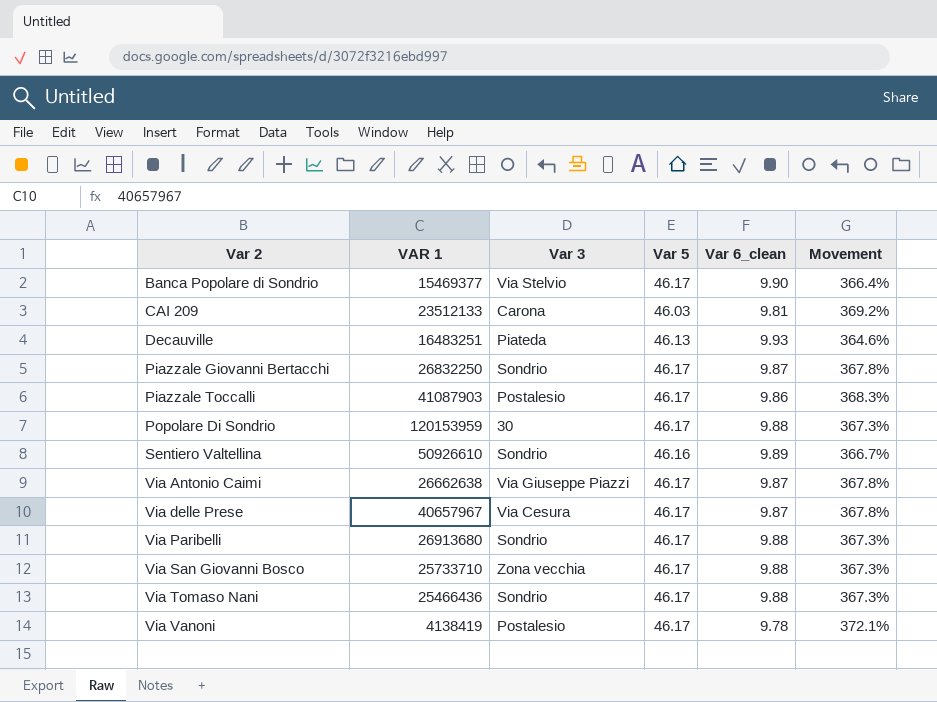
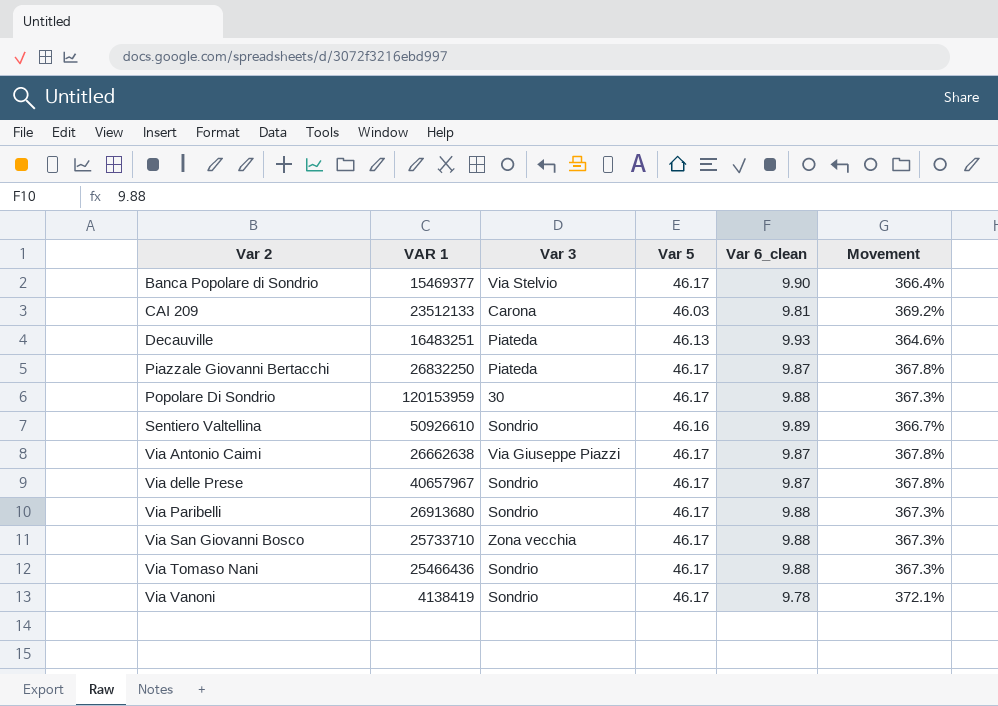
row Piazzale Toccalli: 41087903 | Postalesio | 46.17 | 9.86 | 368.3% -> none
Piazzale Giovanni Bertacchi | Var 3: Sondrio -> Piateda
Via delle Prese | Var 3: Via Cesura -> Sondrio
Via Vanoni | Var 3: Postalesio -> Sondrio

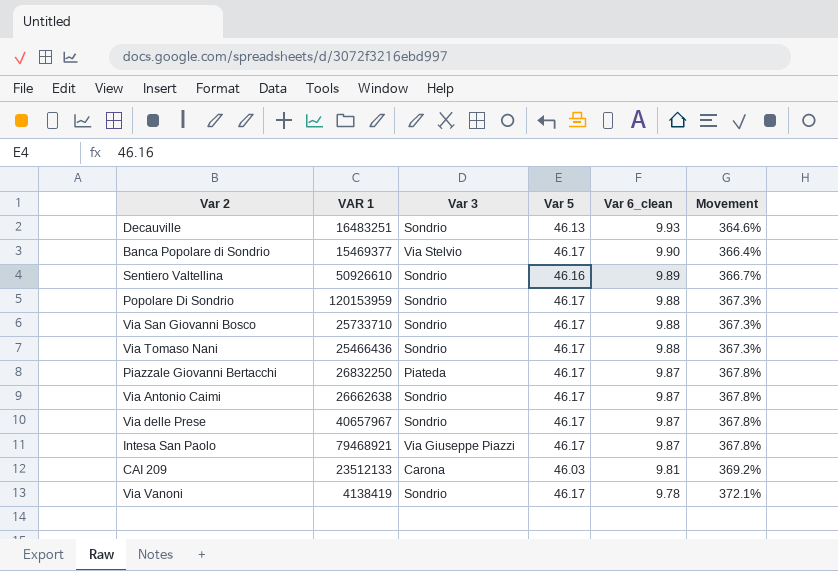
row order: Var 2 ascending -> Var 6_clean descending
row Via Paribelli: 26913680 | Sondrio | 46.17 | 9.88 | 367.3% -> none
Decauville | Var 3: Piateda -> Sondrio
Popolare Di Sondrio | Var 3: 30 -> Sondrio
Via San Giovanni Bosco | Var 3: Zona vecchia -> Sondrio
Via Antonio Caimi | Var 3: Via Giuseppe Piazzi -> Sondrio
row Intesa San Paolo: none -> 79468921 | Via Giuseppe Piazzi | 46.17 | 9.87 | 367.8%

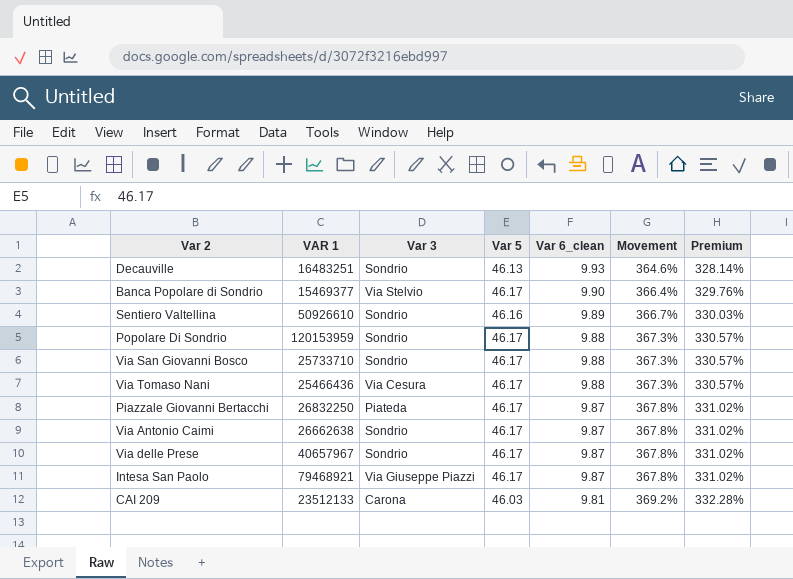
column Premium | formula: none -> [Movement] * 0.9
row Via Vanoni: 4138419 | Sondrio | 46.17 | 9.78 | 372.1% -> none
Via Tomaso Nani | Var 3: Sondrio -> Via Cesura

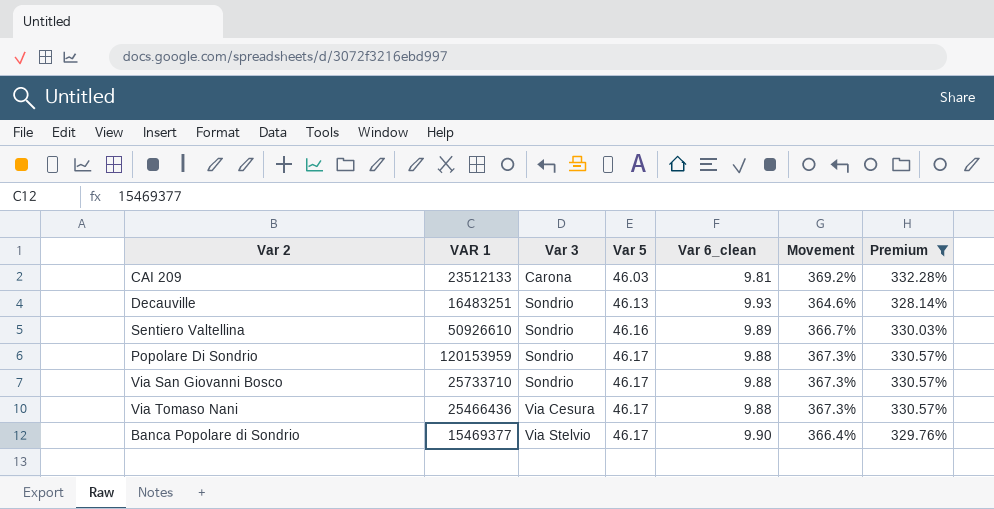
filter: none -> Premium != 331.02%
row order: Var 6_clean descending -> Var 3 ascending

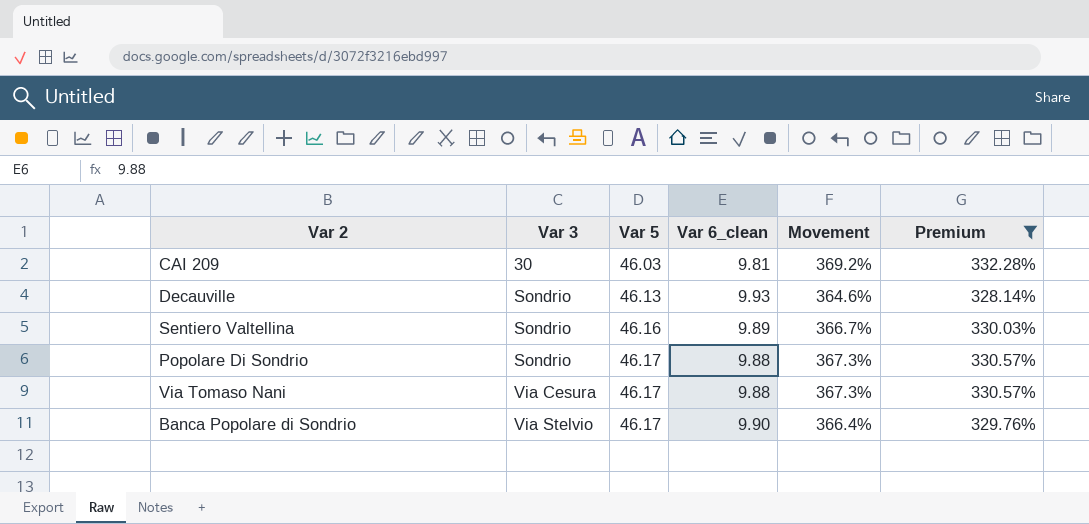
column VAR 1 | position: 2 -> none
row Via San Giovanni Bosco: 25733710 | Sondrio | 46.17 | 9.88 | 367.3% | 330.57% -> none
CAI 209 | Var 3: Carona -> 30

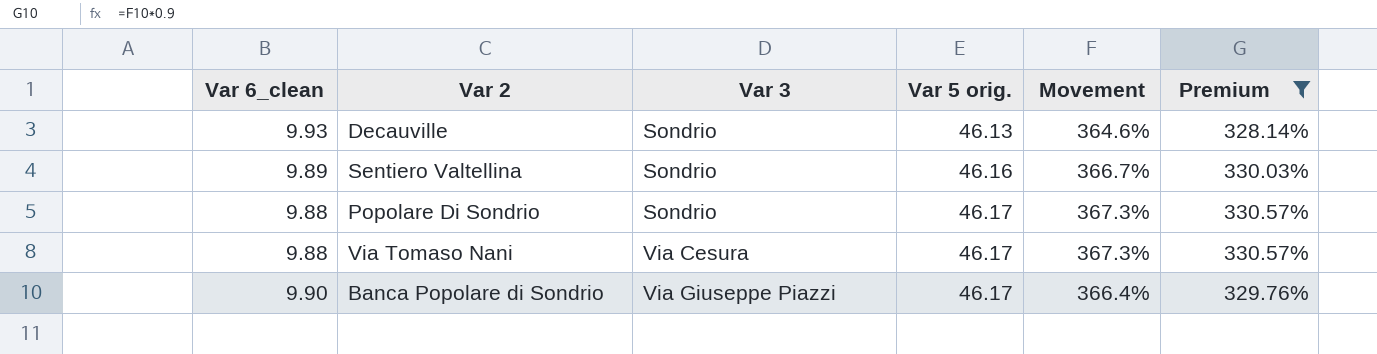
column Var 6_clean | position: 4 -> 1
column name: Var 5 -> Var 5 orig.
row CAI 209: 30 | 46.03 | 9.81 | 369.2% | 332.28% -> none
Banca Popolare di Sondrio | Var 3: Via Stelvio -> Via Giuseppe Piazzi

